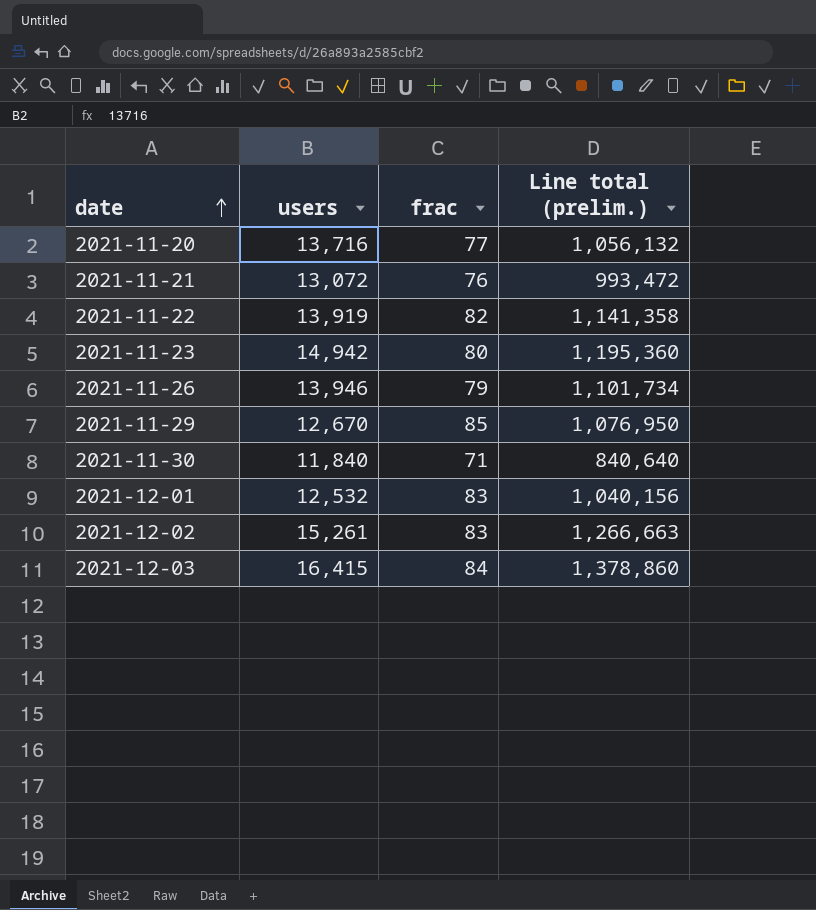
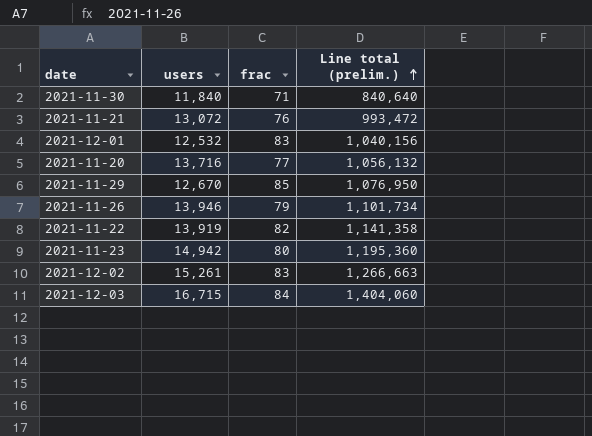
row order: date ascending -> Line total (prelim.) ascending
2021-12-03 | users: 16,415 -> 16,715
2021-12-03 | Line total (prelim.): 1,378,860 -> 1,404,060

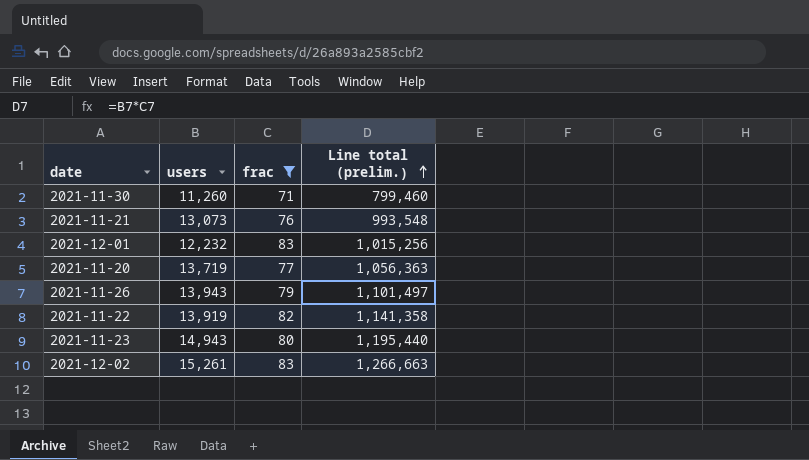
filter: none -> frac <= 83
2021-11-30 | users: 11,840 -> 11,260
2021-11-30 | Line total (prelim.): 840,640 -> 799,460
2021-11-21 | users: 13,072 -> 13,073
2021-11-21 | Line total (prelim.): 993,472 -> 993,548
2021-12-01 | users: 12,532 -> 12,232
2021-12-01 | Line total (prelim.): 1,040,156 -> 1,015,256
2021-11-20 | users: 13,716 -> 13,719
2021-11-20 | Line total (prelim.): 1,056,132 -> 1,056,363
2021-11-26 | users: 13,946 -> 13,943
2021-11-26 | Line total (prelim.): 1,101,734 -> 1,101,497
2021-11-23 | users: 14,942 -> 14,943
2021-11-23 | Line total (prelim.): 1,195,360 -> 1,195,440

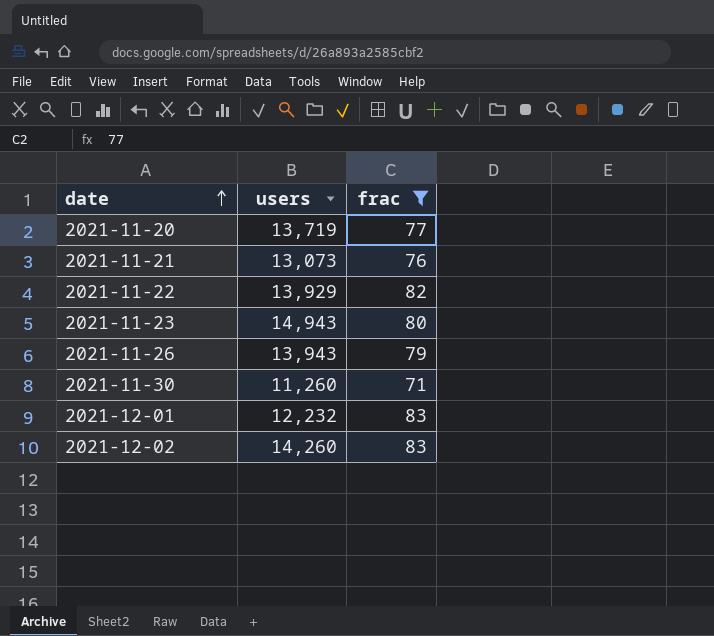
row order: Line total (prelim.) ascending -> date ascending
column Line total (prelim.) | formula: [users] * [frac] -> none
2021-11-22 | users: 13,919 -> 13,929
2021-12-02 | users: 15,261 -> 14,260

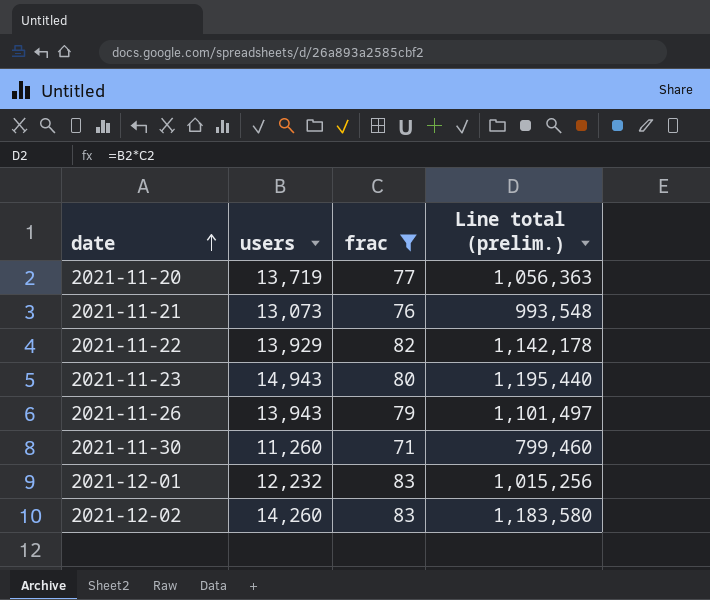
column Line total (prelim.) | formula: none -> [users] * [frac]

